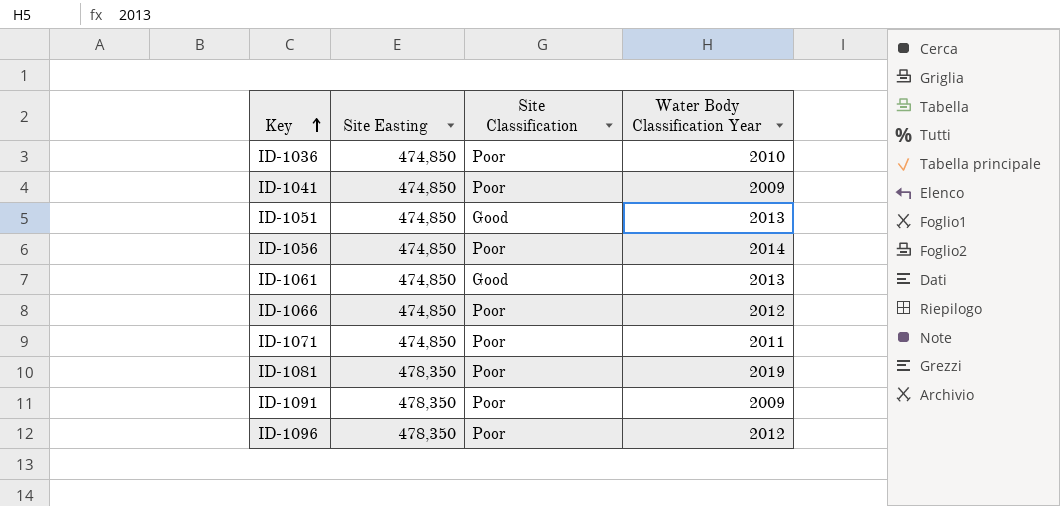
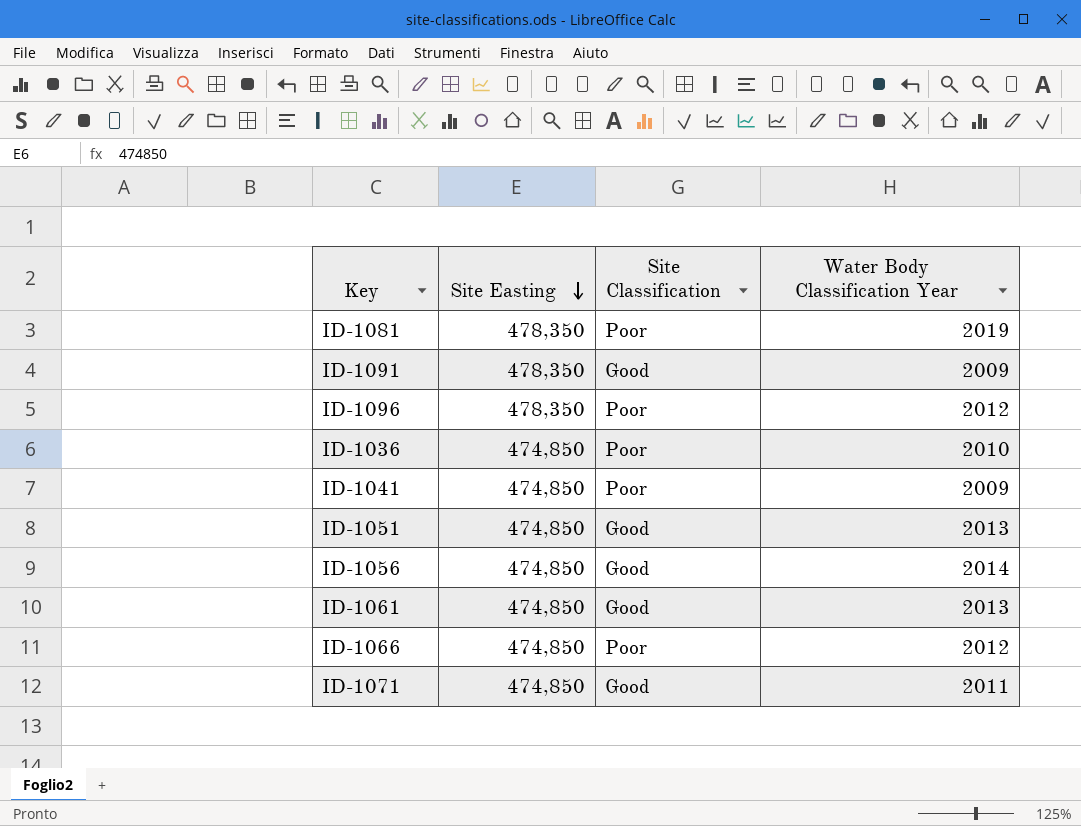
row order: Key ascending -> Site Easting descending
ID-1091 | Site Classification: Poor -> Good
ID-1056 | Site Classification: Poor -> Good
ID-1071 | Site Classification: Poor -> Good

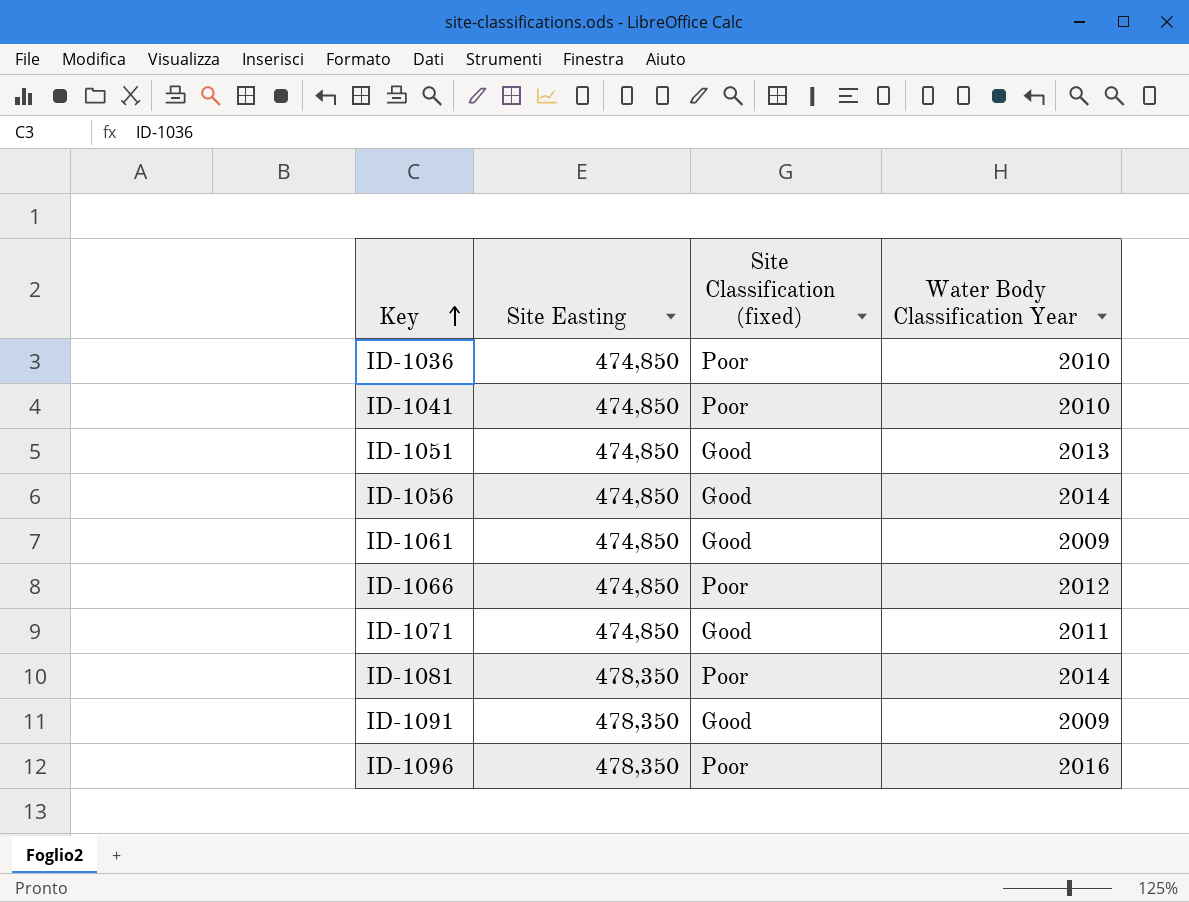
row order: Site Easting descending -> Key ascending
column name: Site Classification -> Site Classification (fixed)
ID-1041 | Water Body Classification Year: 2009 -> 2010
ID-1061 | Water Body Classification Year: 2013 -> 2009
ID-1081 | Water Body Classification Year: 2019 -> 2014
ID-1096 | Water Body Classification Year: 2012 -> 2016

